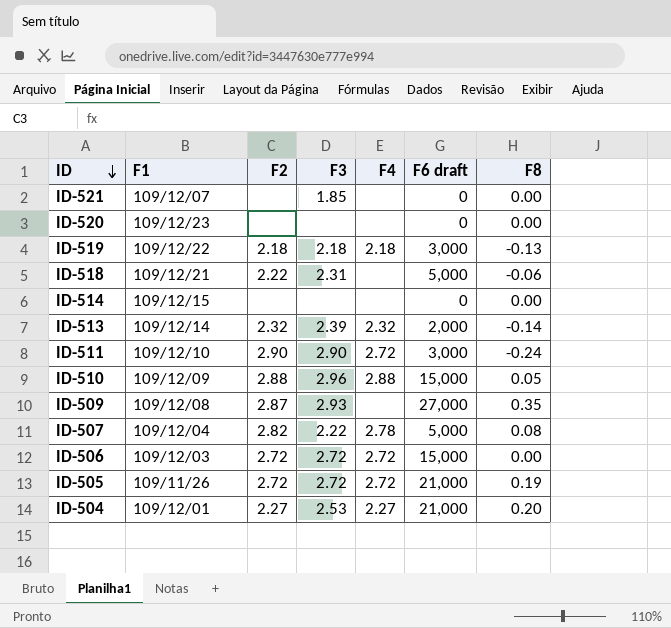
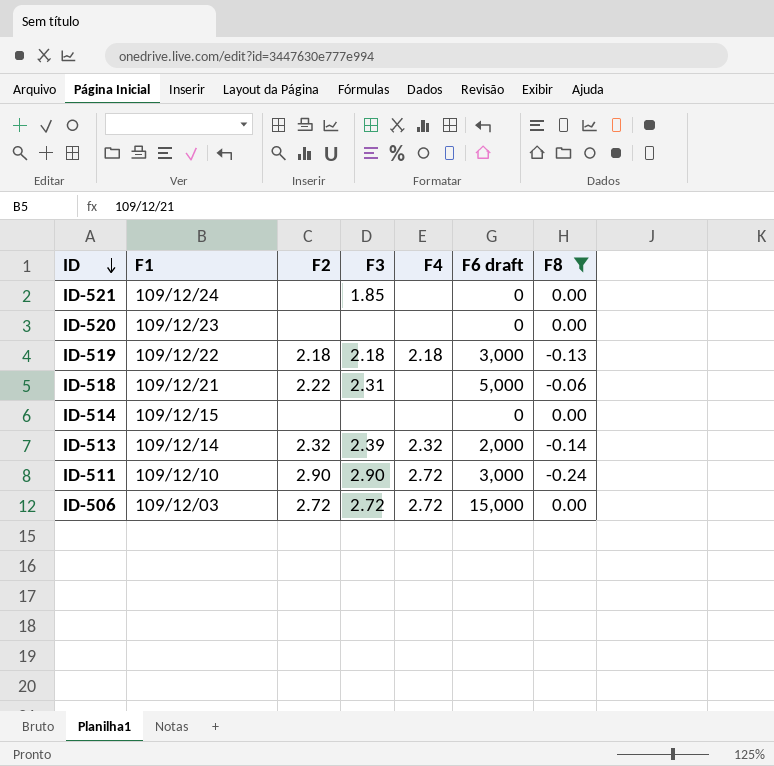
filter: none -> F8 <= 0.00
ID-521 | F1: 109/12/07 -> 109/12/24

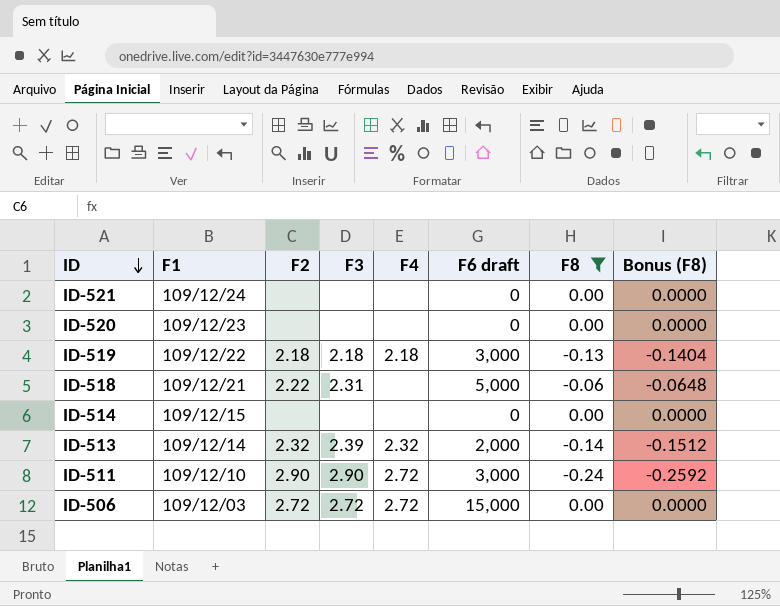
column Bonus (F8) | formula: none -> [F8] * 1.08
ID-521 | F3: 1.85 -> none

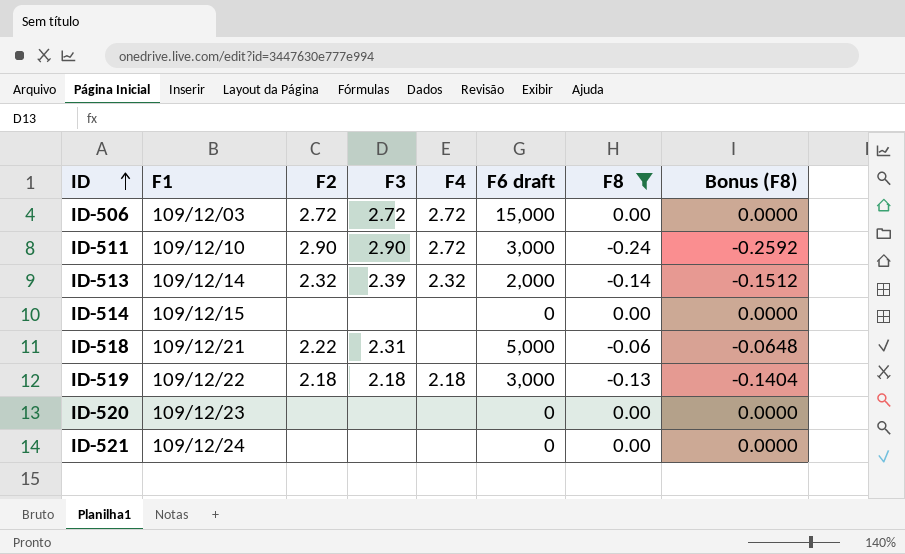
row order: ID descending -> ID ascending

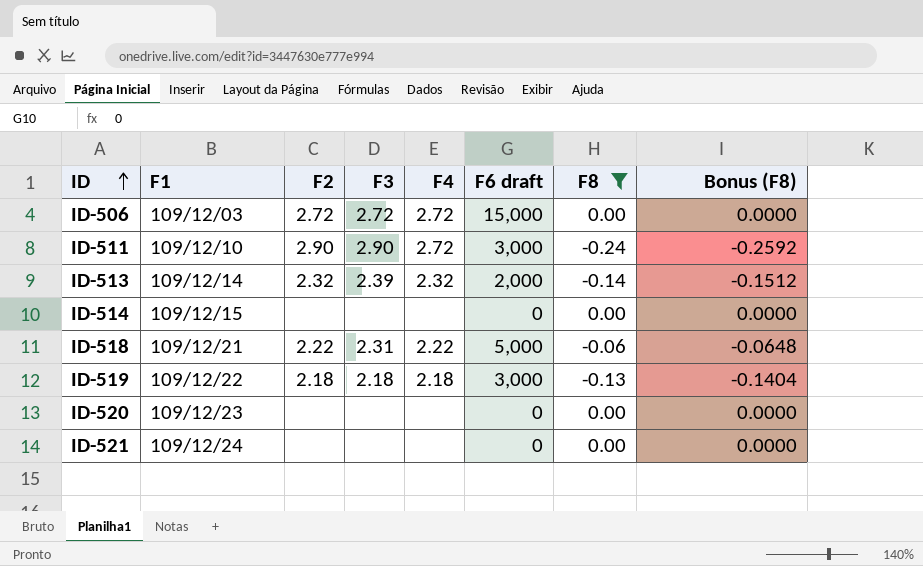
ID-518 | F4: none -> 2.22

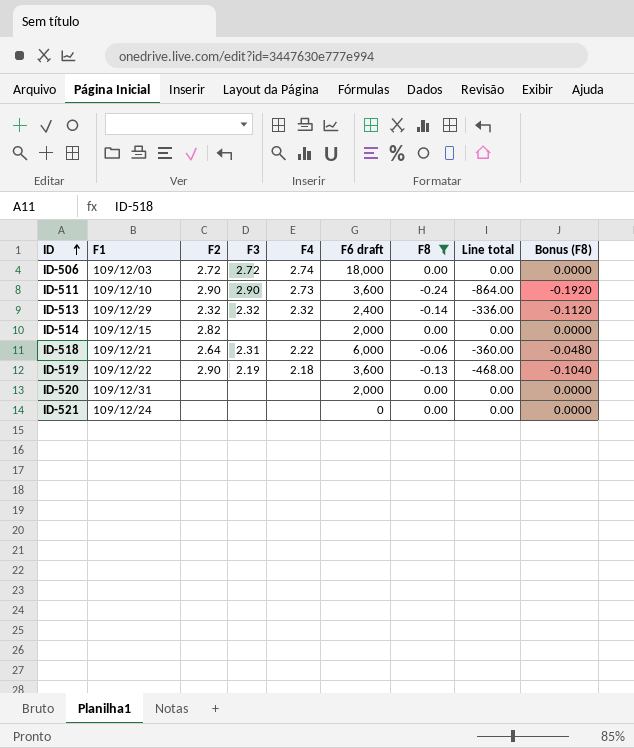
column Line total | formula: none -> [F6 draft] * [F8]
column Bonus (F8) | formula: [F8] * 1.08 -> [F8] * 0.8
ID-506 | F4: 2.72 -> 2.74
ID-506 | F6 draft: 15,000 -> 18,000
ID-511 | F4: 2.72 -> 2.73
ID-511 | F6 draft: 3,000 -> 3,600
ID-513 | F1: 109/12/14 -> 109/12/29
ID-513 | F3: 2.39 -> 2.32
ID-513 | F6 draft: 2,000 -> 2,400
ID-514 | F2: none -> 2.82
ID-514 | F6 draft: 0 -> 2,000
ID-518 | F2: 2.22 -> 2.64
ID-518 | F6 draft: 5,000 -> 6,000
ID-519 | F2: 2.18 -> 2.90
ID-519 | F3: 2.18 -> 2.19
ID-519 | F6 draft: 3,000 -> 3,600
ID-520 | F1: 109/12/23 -> 109/12/31
ID-520 | F6 draft: 0 -> 2,000

